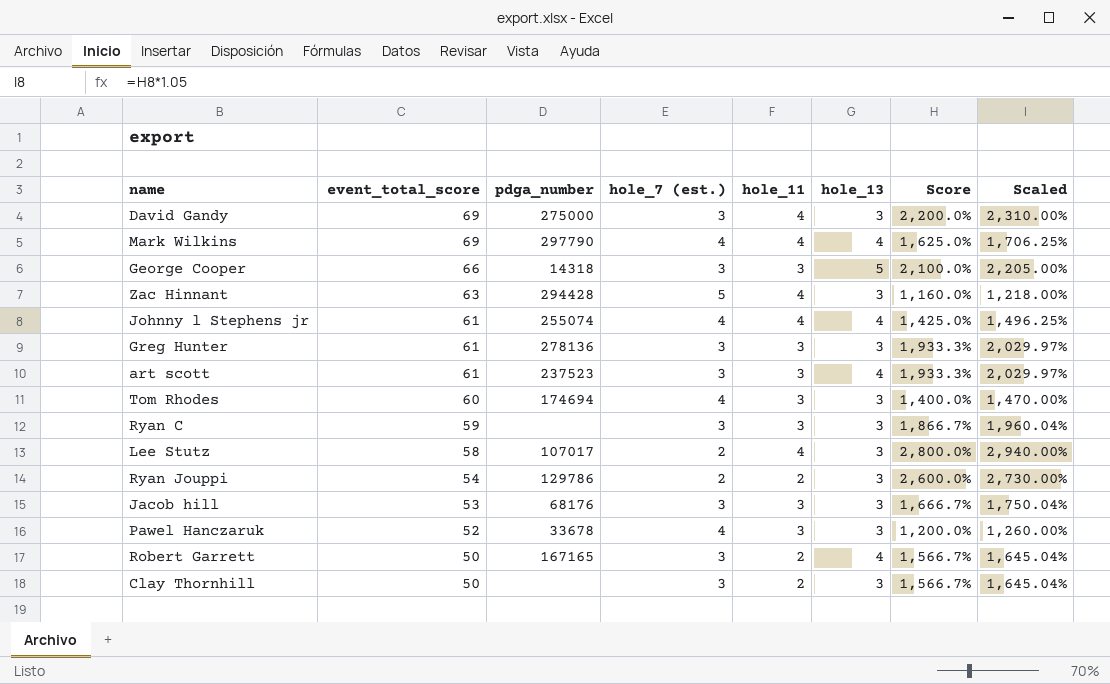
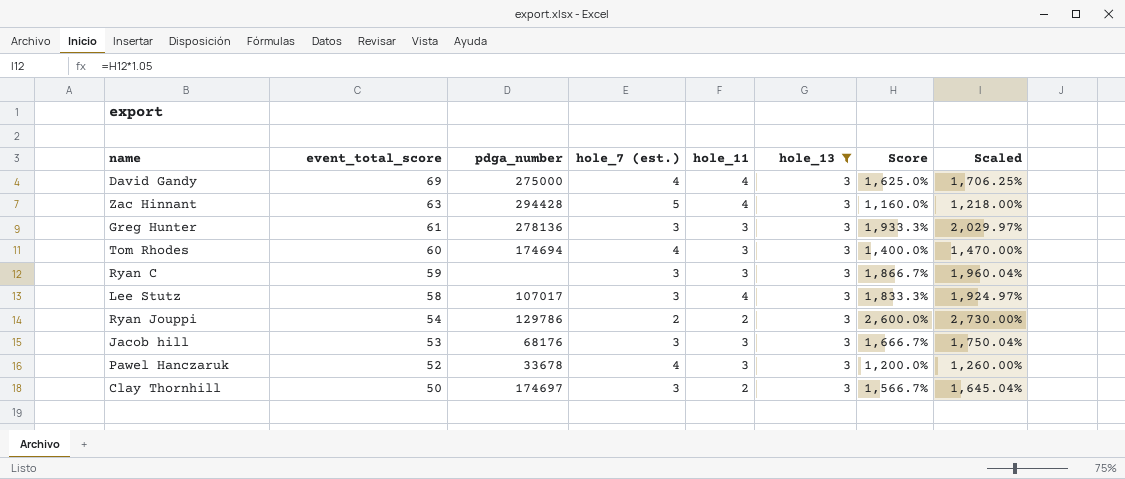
filter: none -> hole_13 = 3
David Gandy | hole_7 (est.): 3 -> 4
David Gandy | Score: 2,200.0% -> 1,625.0%
David Gandy | Scaled: 2,310.00% -> 1,706.25%
Lee Stutz | hole_7 (est.): 2 -> 3
Lee Stutz | Score: 2,800.0% -> 1,833.3%
Lee Stutz | Scaled: 2,940.00% -> 1,924.97%
Clay Thornhill | pdga_number: none -> 174697

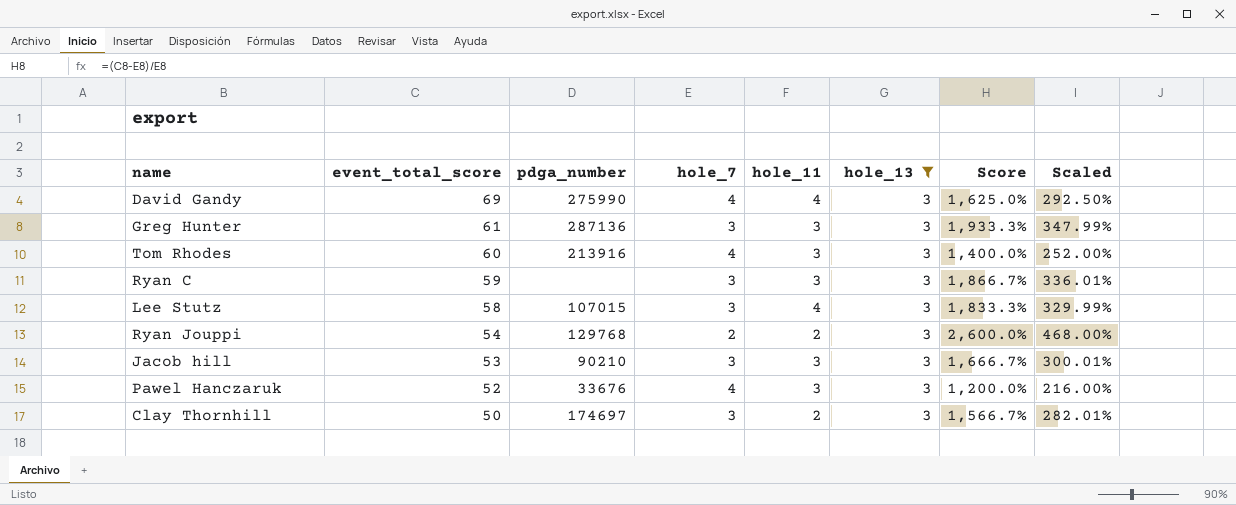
column name: hole_7 (est.) -> hole_7
column Scaled | formula: [Score] * 1.05 -> [Score] * 0.18
row Zac Hinnant: 63 | 294428 | 5 | 4 | 3 | 1,160.0% | 1,218.00% -> none
David Gandy | pdga_number: 275000 -> 275990
Greg Hunter | pdga_number: 278136 -> 287136
Tom Rhodes | pdga_number: 174694 -> 213916
Lee Stutz | pdga_number: 107017 -> 107015
Ryan Jouppi | pdga_number: 129786 -> 129768
Jacob hill | pdga_number: 68176 -> 90210
Pawel Hanczaruk | pdga_number: 33678 -> 33676

